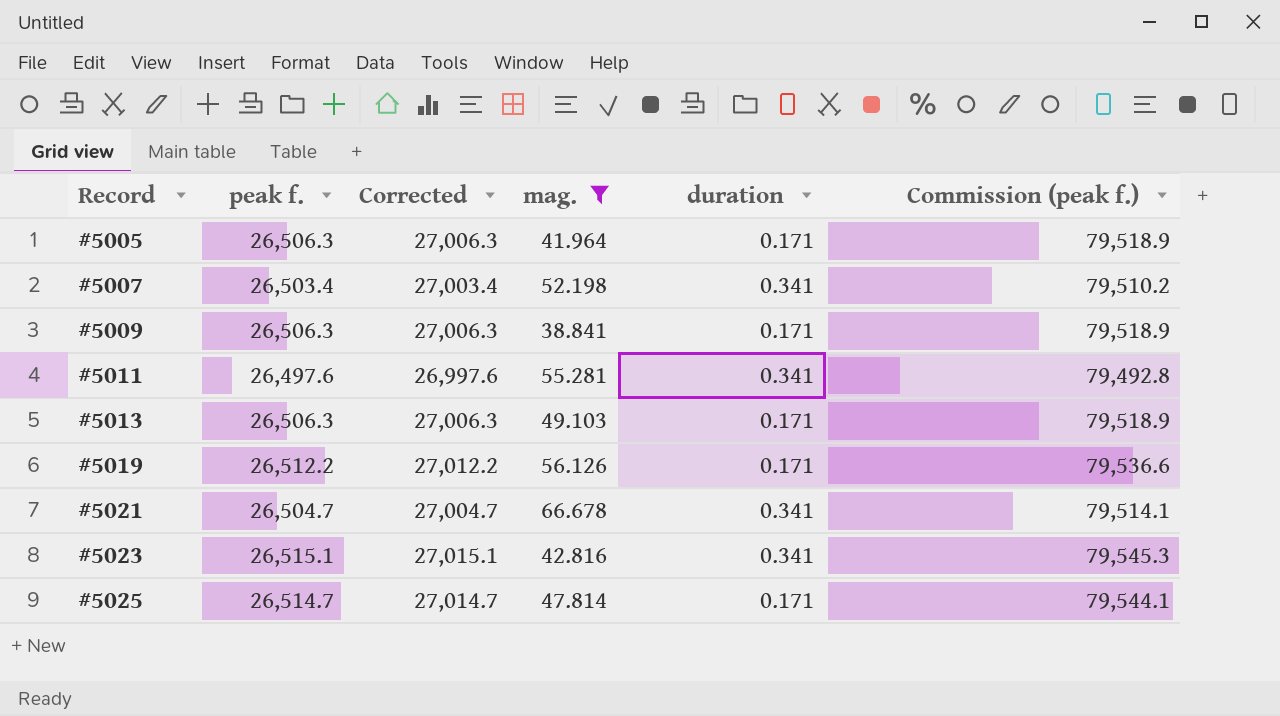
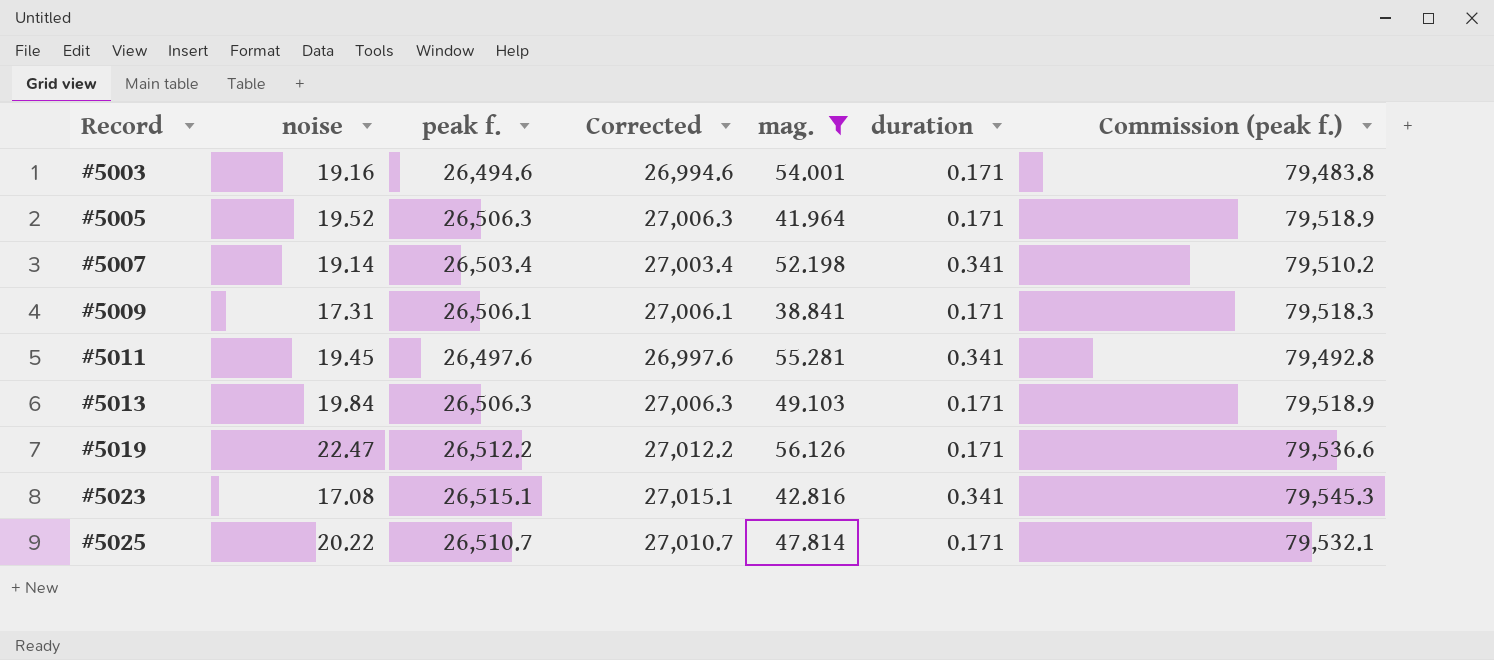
column noise | position: none -> 2
row #5021: 26,504.7 | 27,004.7 | 66.678 | 0.341 | 79,514.1 -> none
row #5003: none -> 19.16 | 26,494.6 | 26,994.6 | 54.001 | 0.171 | 79,483.8
#5009 | peak f.: 26,506.3 -> 26,506.1
#5009 | Corrected: 27,006.3 -> 27,006.1
#5009 | Commission (peak f.): 79,518.9 -> 79,518.3
#5025 | peak f.: 26,514.7 -> 26,510.7
#5025 | Corrected: 27,014.7 -> 27,010.7
#5025 | Commission (peak f.): 79,544.1 -> 79,532.1

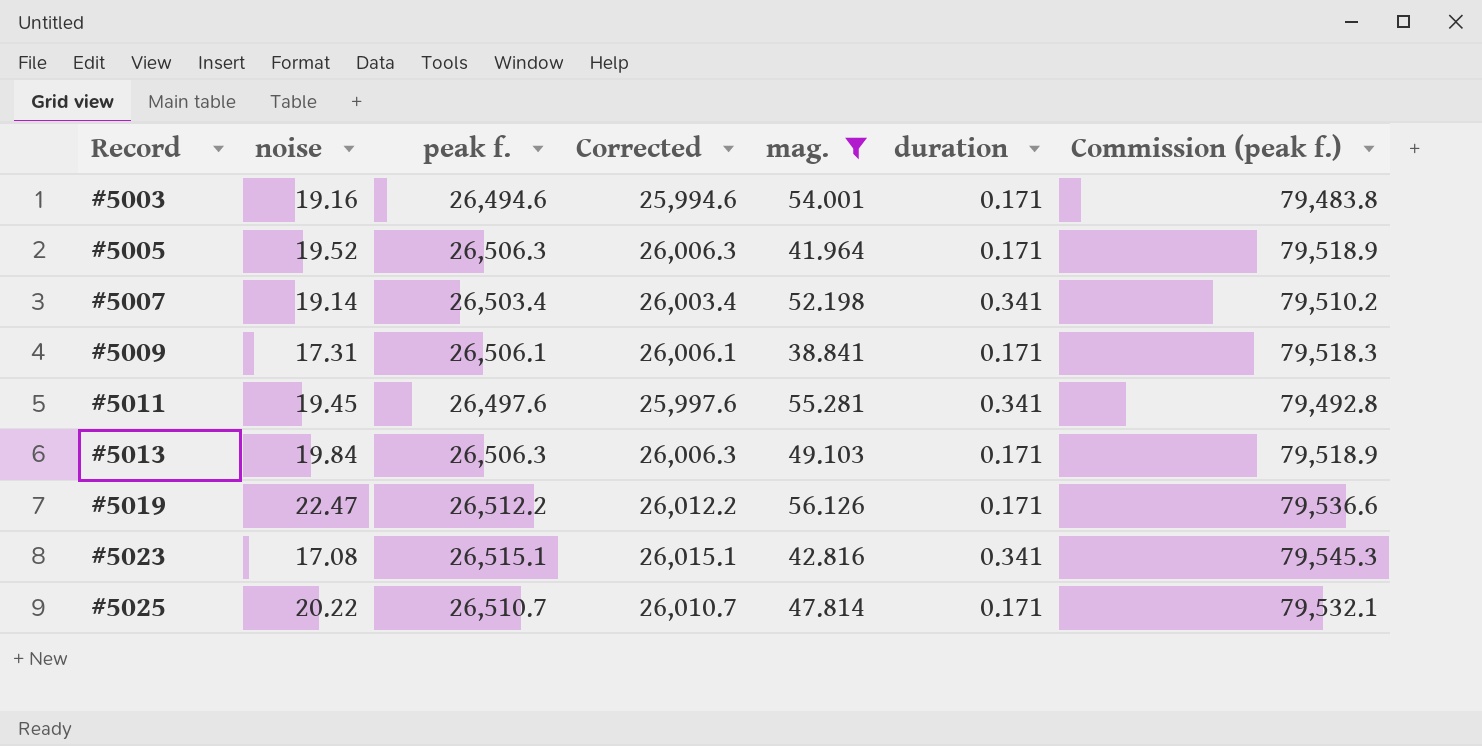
column Corrected | formula: [peak f.] + 500 -> [peak f.] - 500

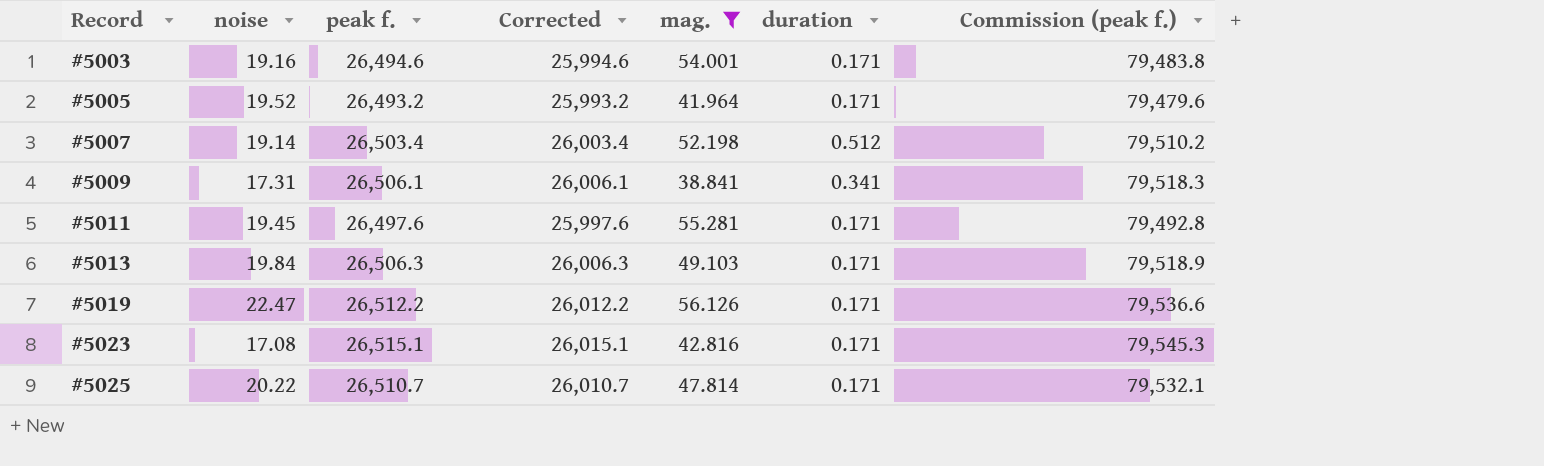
#5005 | peak f.: 26,506.3 -> 26,493.2
#5005 | Corrected: 26,006.3 -> 25,993.2
#5005 | Commission (peak f.): 79,518.9 -> 79,479.6
#5007 | duration: 0.341 -> 0.512
#5009 | duration: 0.171 -> 0.341
#5011 | duration: 0.341 -> 0.171
#5023 | duration: 0.341 -> 0.171

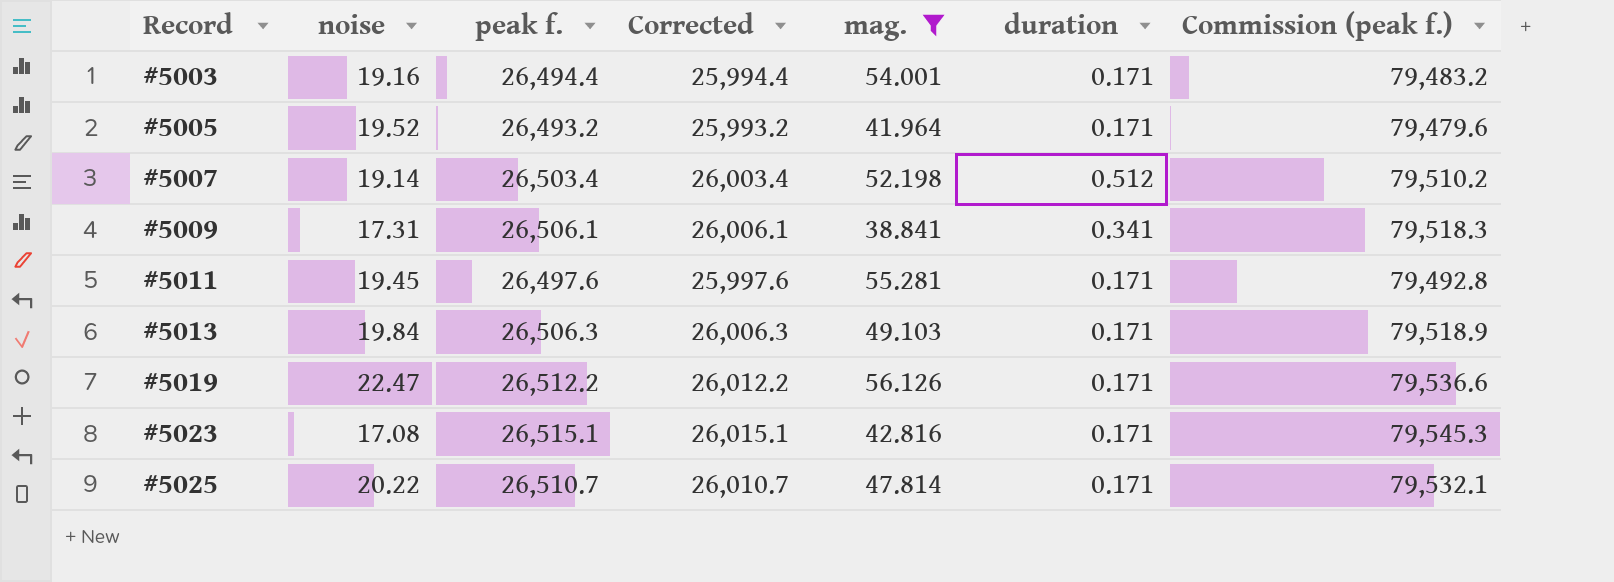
#5003 | peak f.: 26,494.6 -> 26,494.4
#5003 | Corrected: 25,994.6 -> 25,994.4
#5003 | Commission (peak f.): 79,483.8 -> 79,483.2

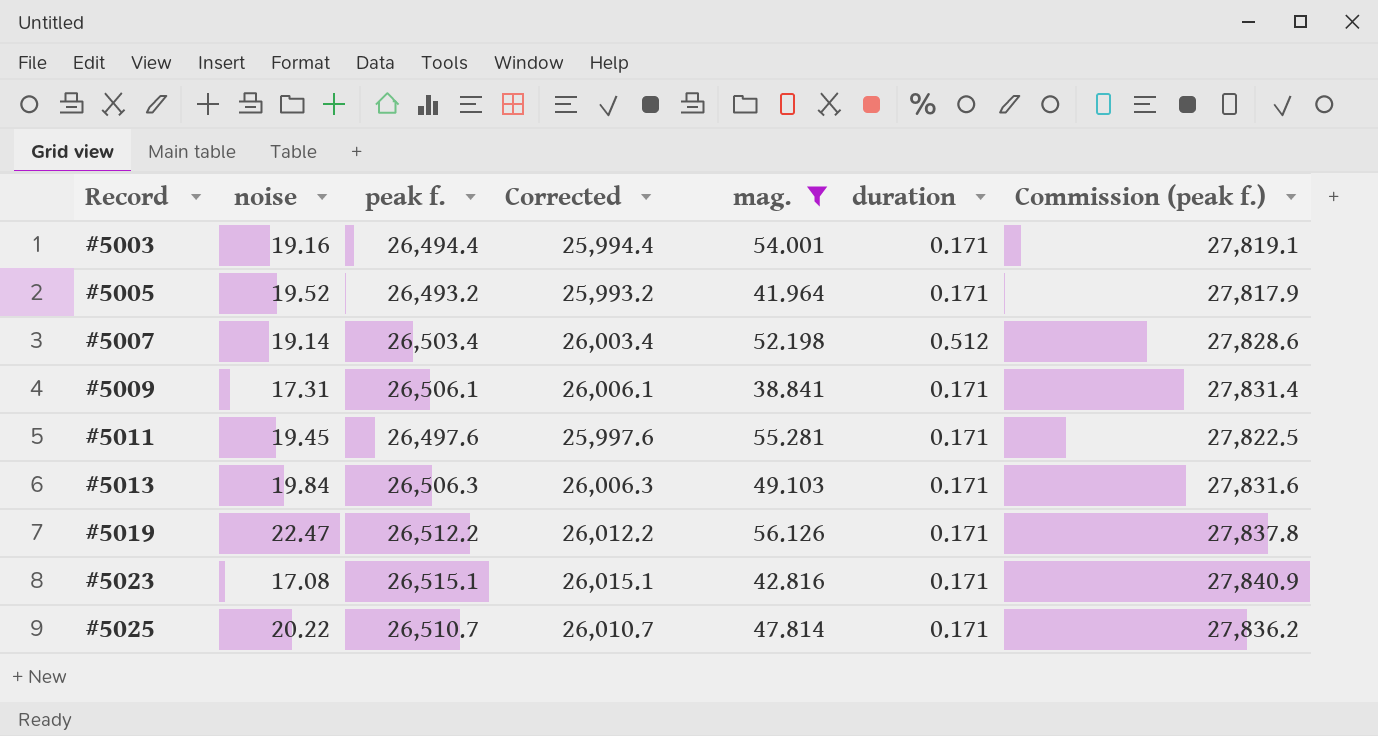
column Commission (peak f.) | formula: [peak f.] * 3 -> [peak f.] * 1.05
#5009 | duration: 0.341 -> 0.171

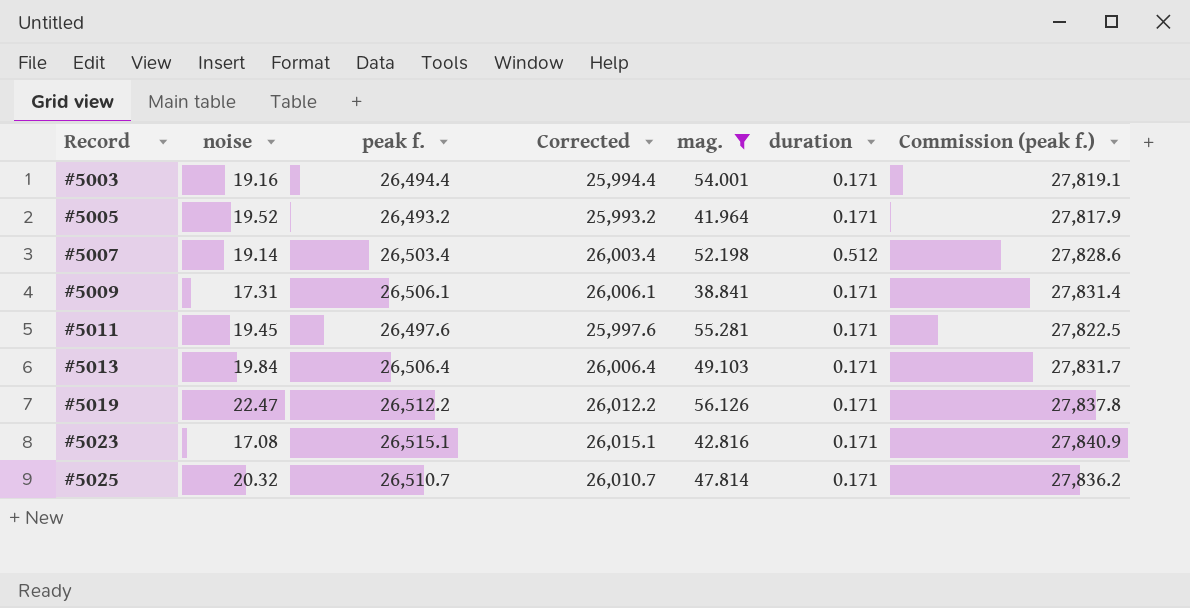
#5013 | peak f.: 26,506.3 -> 26,506.4
#5013 | Corrected: 26,006.3 -> 26,006.4
#5013 | Commission (peak f.): 27,831.6 -> 27,831.7
#5025 | noise: 20.22 -> 20.32

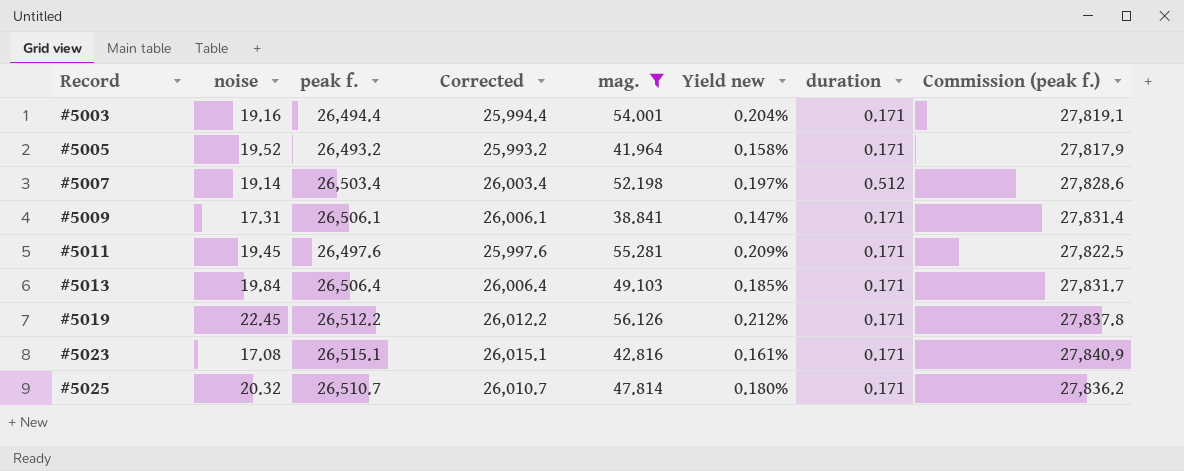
column Yield new | formula: none -> [mag.] / [peak f.]
#5019 | noise: 22.47 -> 22.45

